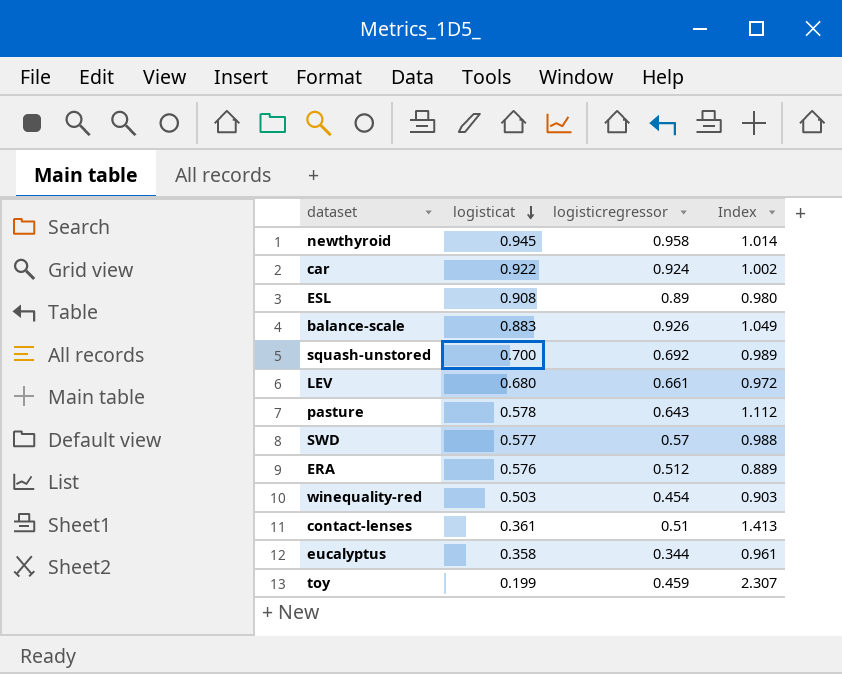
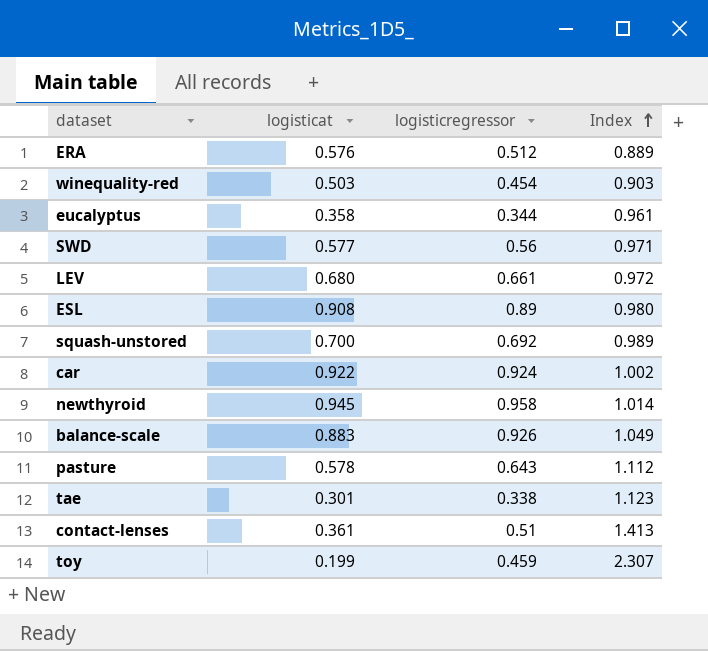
row order: logisticat descending -> Index ascending
SWD | logisticregressor: 0.57 -> 0.56
SWD | Index: 0.988 -> 0.971
row tae: none -> 0.301 | 0.338 | 1.123

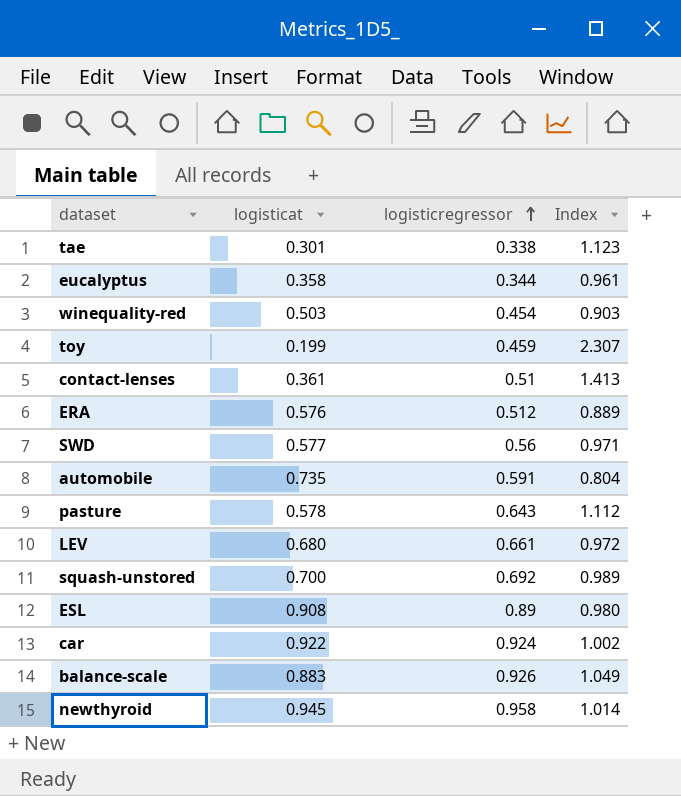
row order: Index ascending -> logisticregressor ascending
row automobile: none -> 0.735 | 0.591 | 0.804

